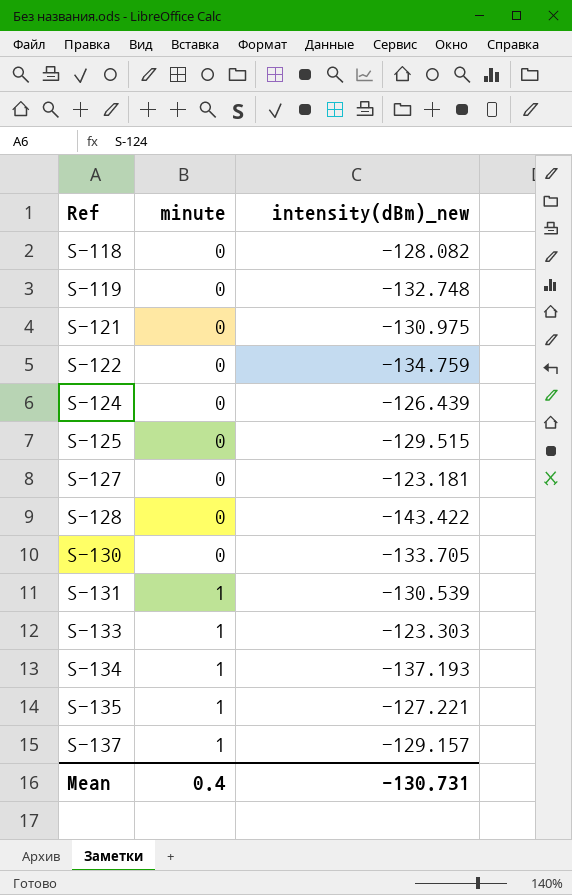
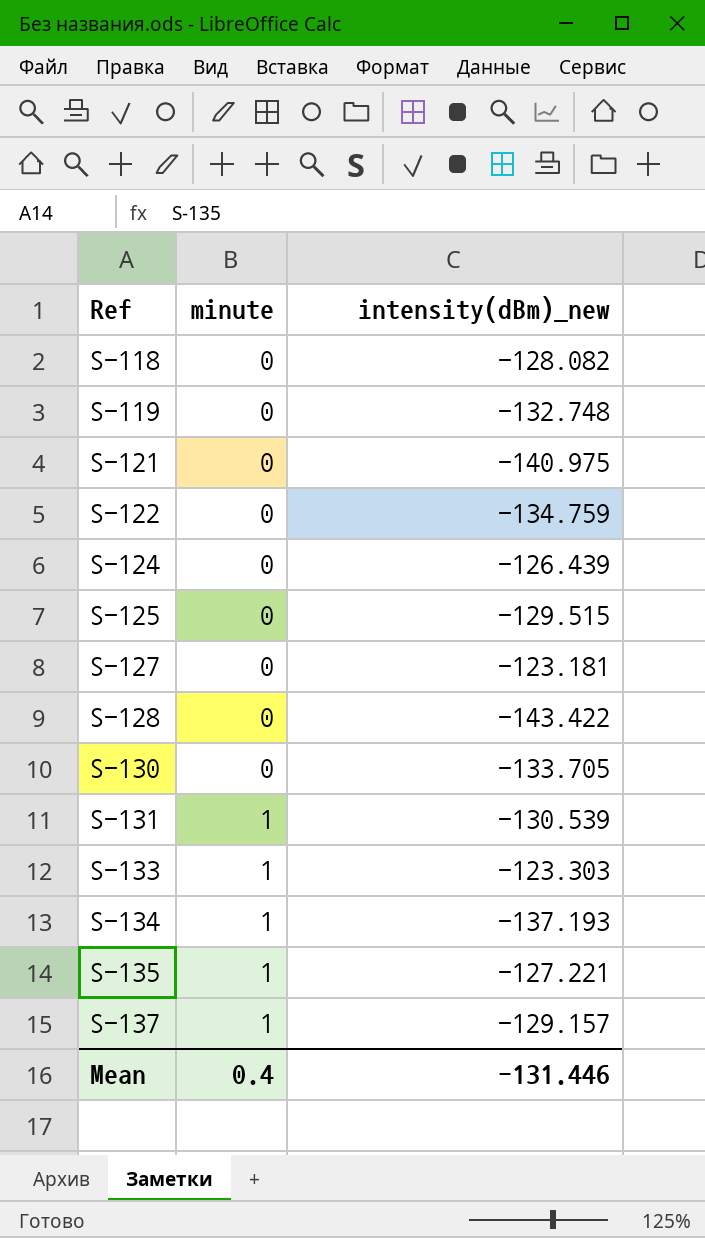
S-121 | intensity(dBm)_new: -130.975 -> -140.975
Mean | intensity(dBm)_new: -130.731 -> -131.446

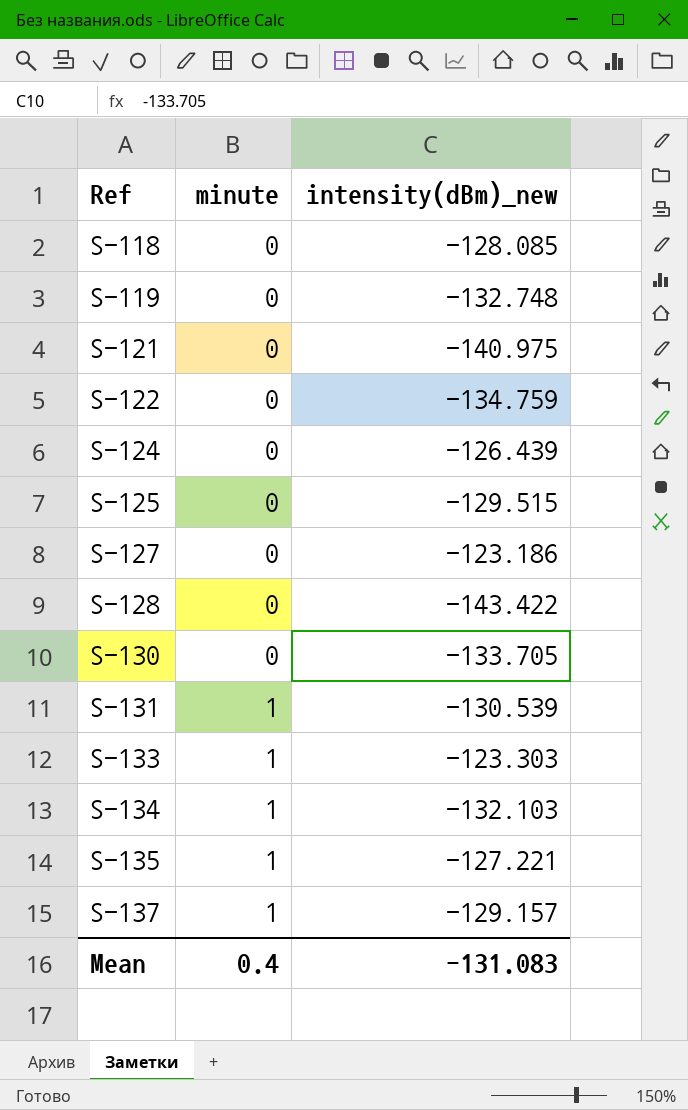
S-118 | intensity(dBm)_new: -128.082 -> -128.085
S-127 | intensity(dBm)_new: -123.181 -> -123.186
S-134 | intensity(dBm)_new: -137.193 -> -132.103
Mean | intensity(dBm)_new: -131.446 -> -131.083

